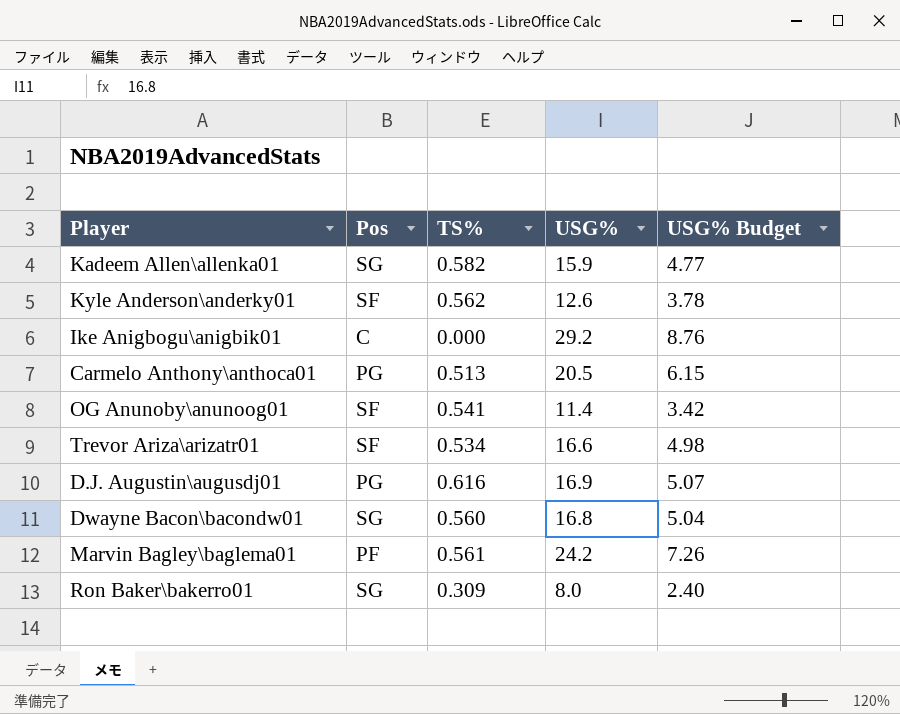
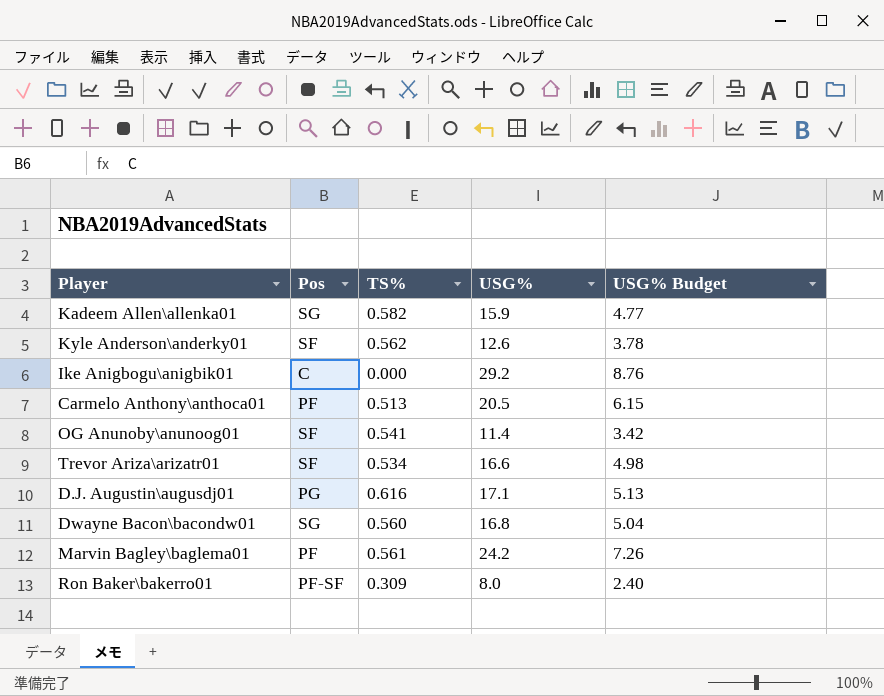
Carmelo Anthony\anthoca01 | Pos: PG -> PF
D.J. Augustin\augusdj01 | USG%: 16.9 -> 17.1
D.J. Augustin\augusdj01 | USG% Budget: 5.07 -> 5.13
Ron Baker\bakerro01 | Pos: SG -> PF-SF

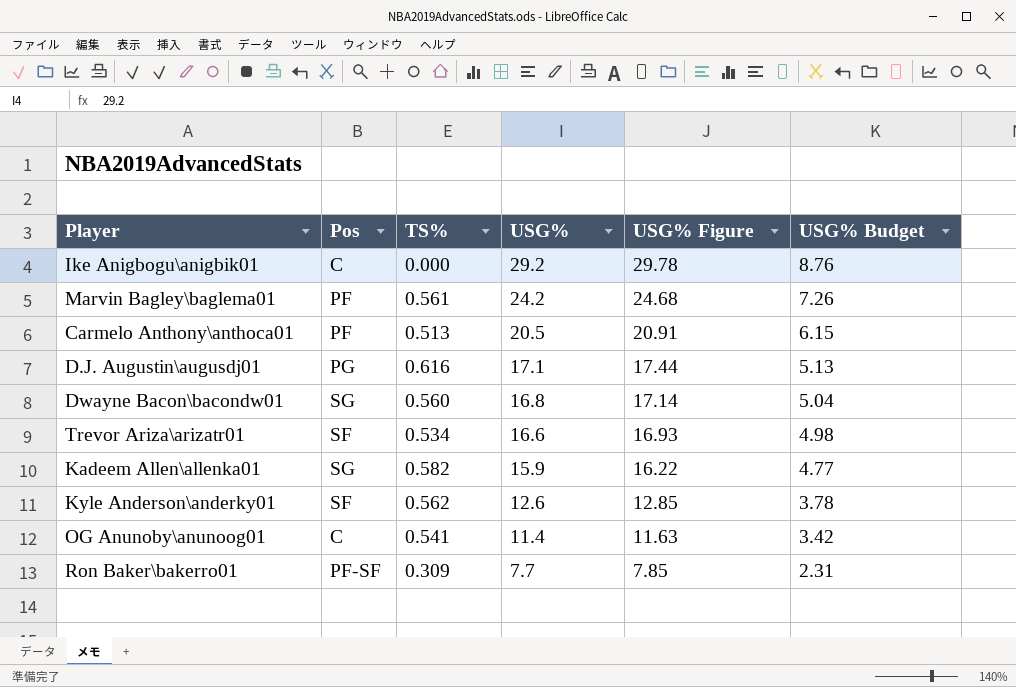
row order: none -> USG% descending
column USG% Figure | formula: none -> [USG%] * 1.02
OG Anunoby\anunoog01 | Pos: SF -> C
Ron Baker\bakerro01 | USG%: 8.0 -> 7.7
Ron Baker\bakerro01 | USG% Budget: 2.40 -> 2.31

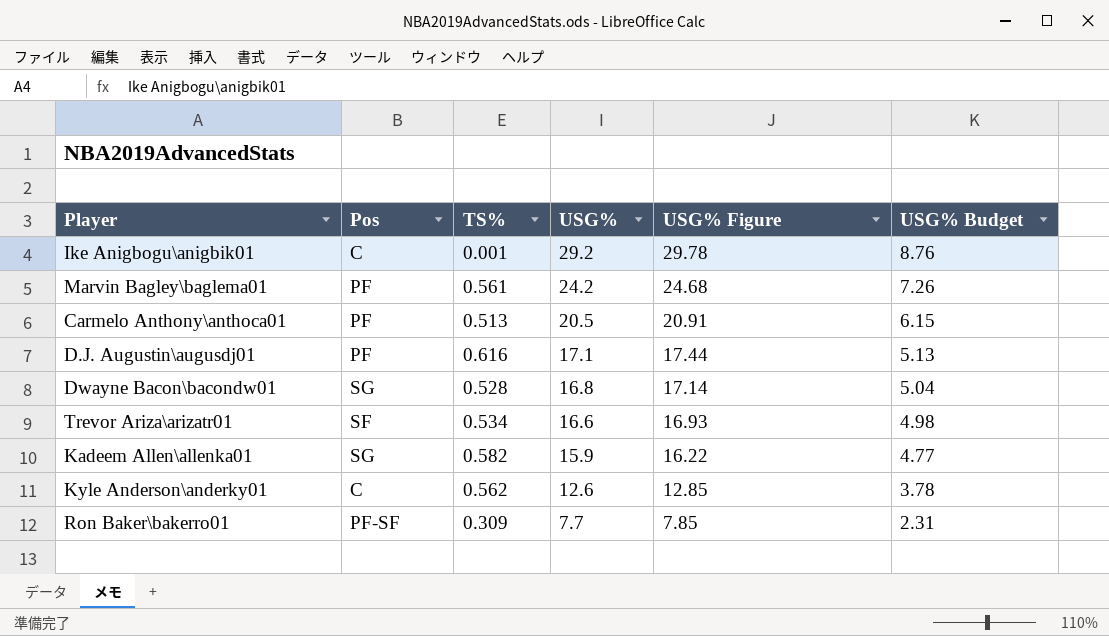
row OG Anunoby\anunoog01: C | 0.541 | 11.4 | 11.63 | 3.42 -> none
Ike Anigbogu\anigbik01 | TS%: 0.000 -> 0.001
D.J. Augustin\augusdj01 | Pos: PG -> PF
Dwayne Bacon\bacondw01 | TS%: 0.560 -> 0.528
Kyle Anderson\anderky01 | Pos: SF -> C

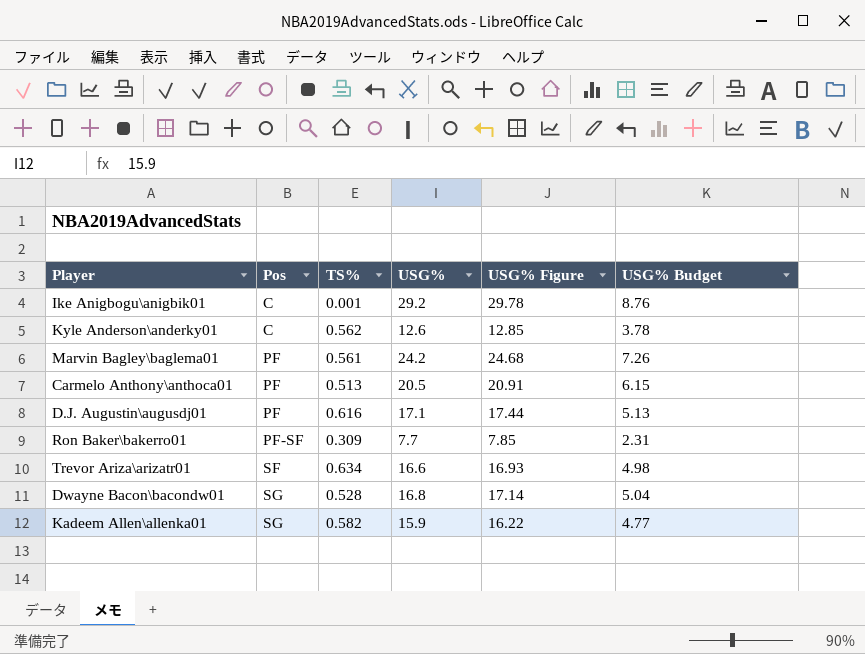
row order: USG% descending -> Pos ascending
Trevor Ariza\arizatr01 | TS%: 0.534 -> 0.634

